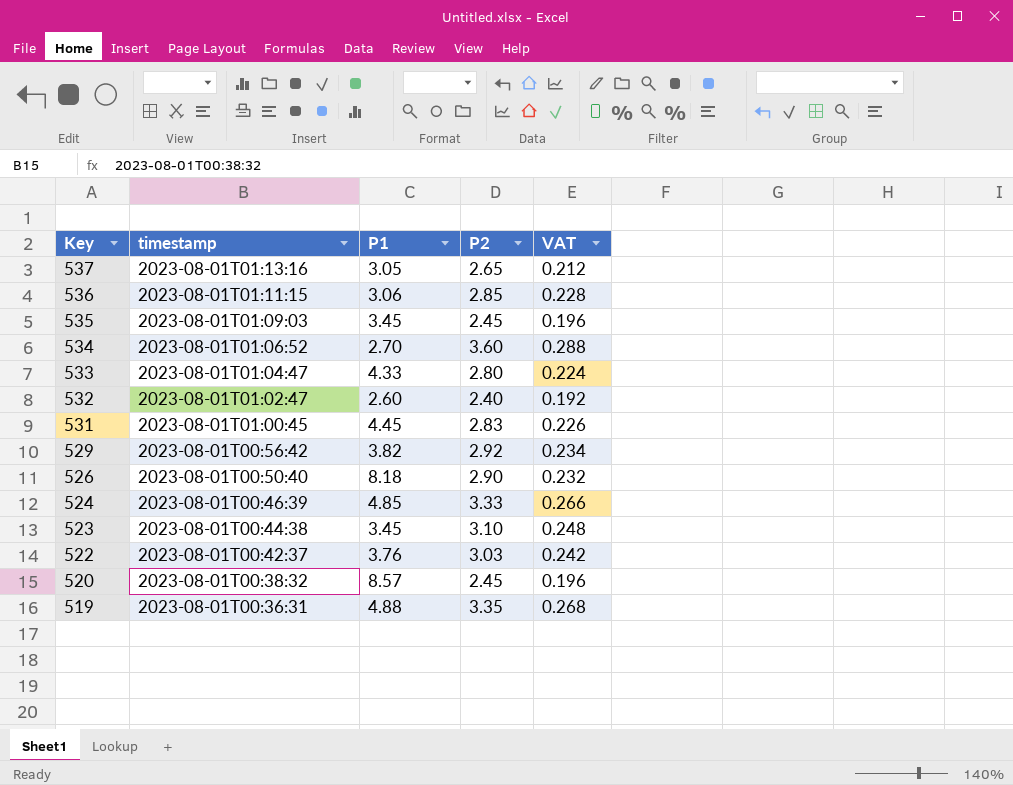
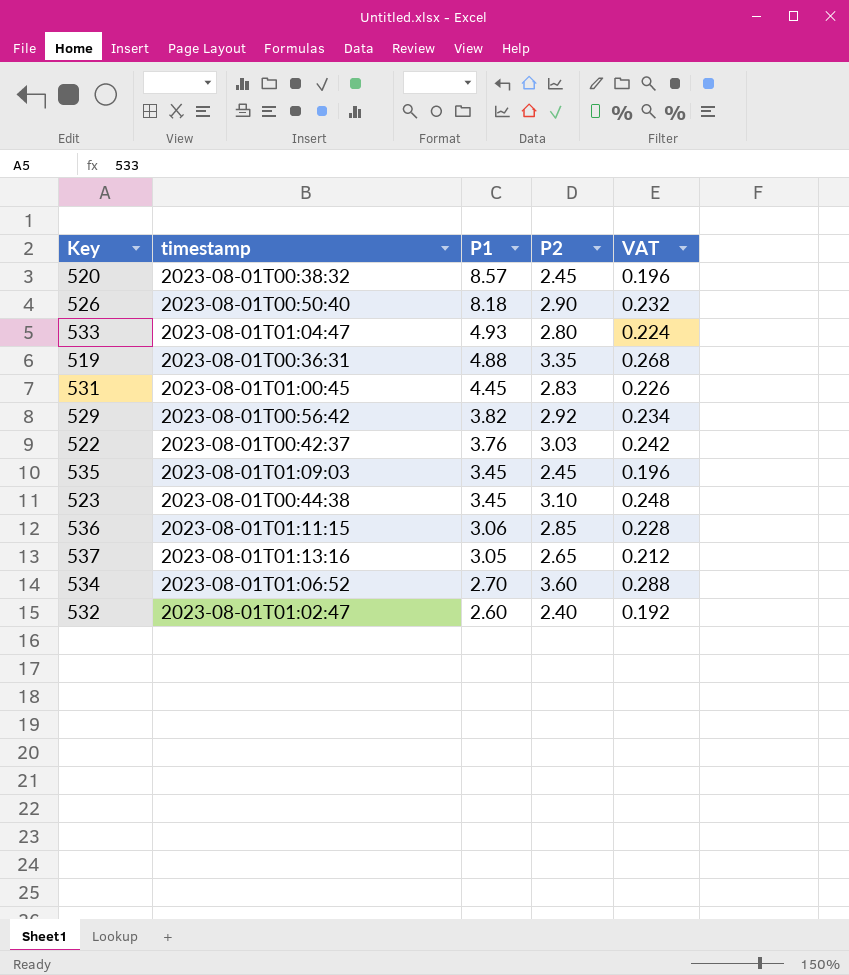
row order: Key descending -> P1 descending
row 524: 2023-08-01T00:46:39 | 4.85 | 3.33 | 0.266 -> none
533 | P1: 4.33 -> 4.93

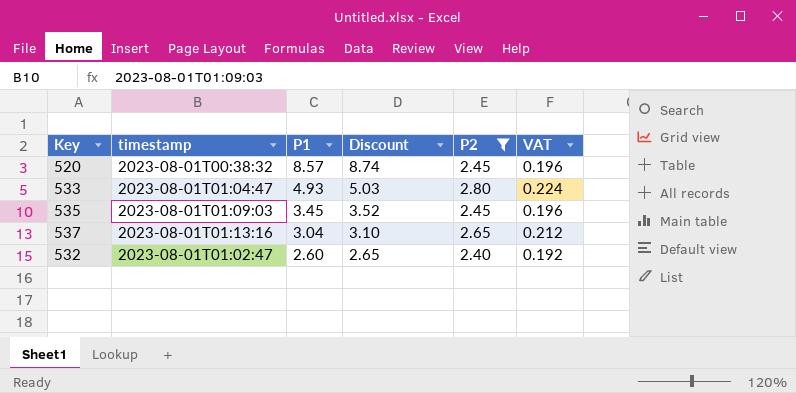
filter: none -> P2 <= 2.80
column Discount | formula: none -> [P1] * 1.02
537 | P1: 3.05 -> 3.04

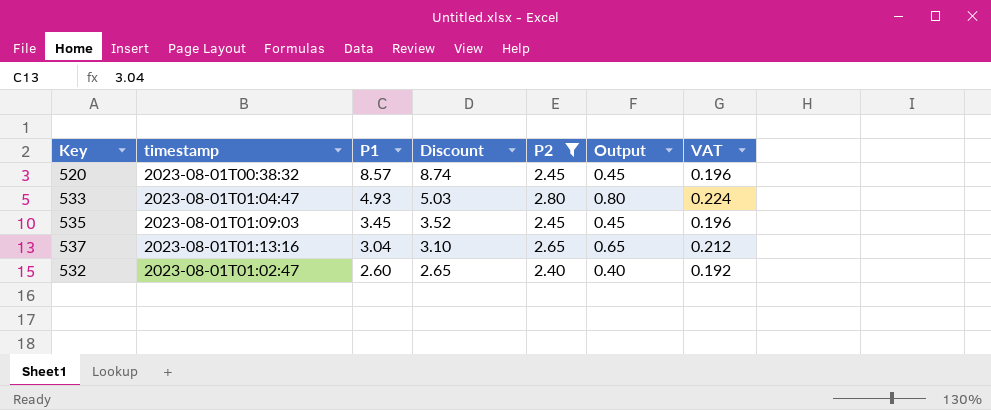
column Output | formula: none -> [P2] - 2

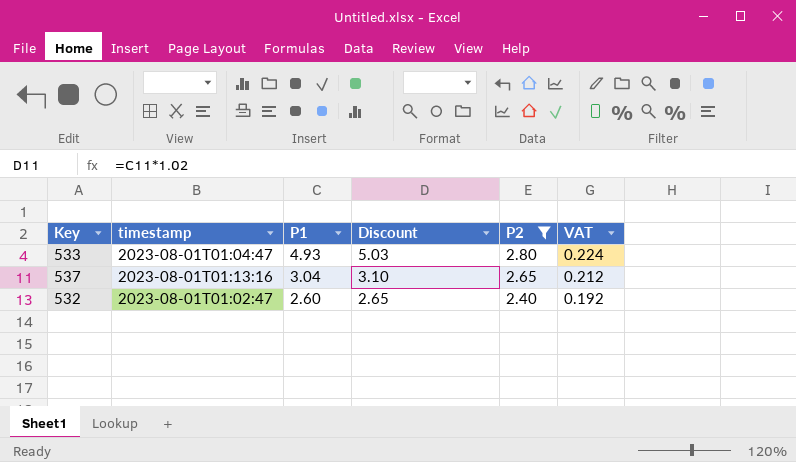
column Output | formula: [P2] - 2 -> none
row 520: 2023-08-01T00:38:32 | 8.57 | 8.74 | 2.45 | 0.45 | 0.196 -> none
row 535: 2023-08-01T01:09:03 | 3.45 | 3.52 | 2.45 | 0.45 | 0.196 -> none

